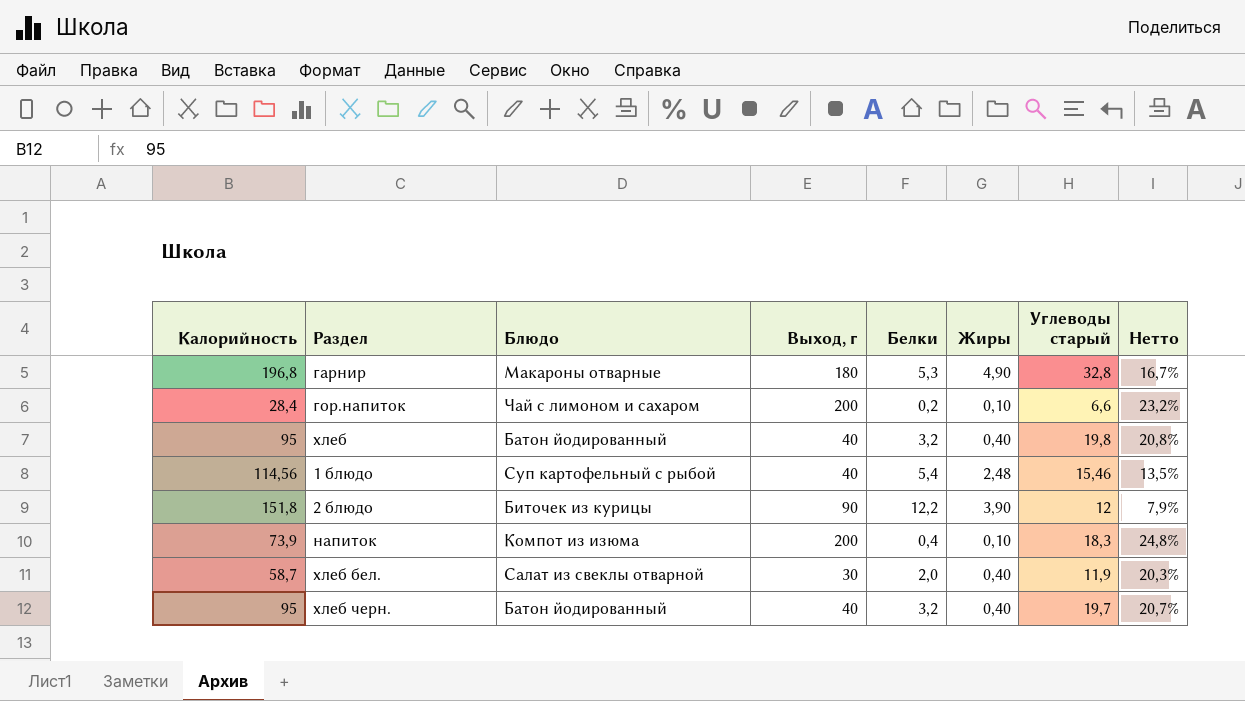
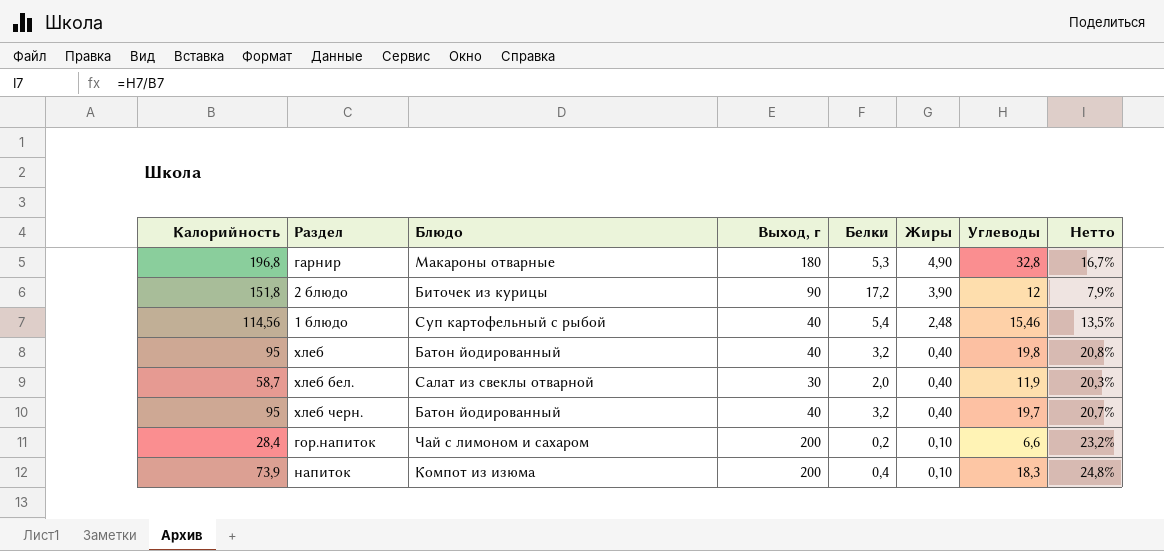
row order: none -> Жиры descending
column name: Углеводы старый -> Углеводы
2 блюдо | Белки: 12,2 -> 17,2

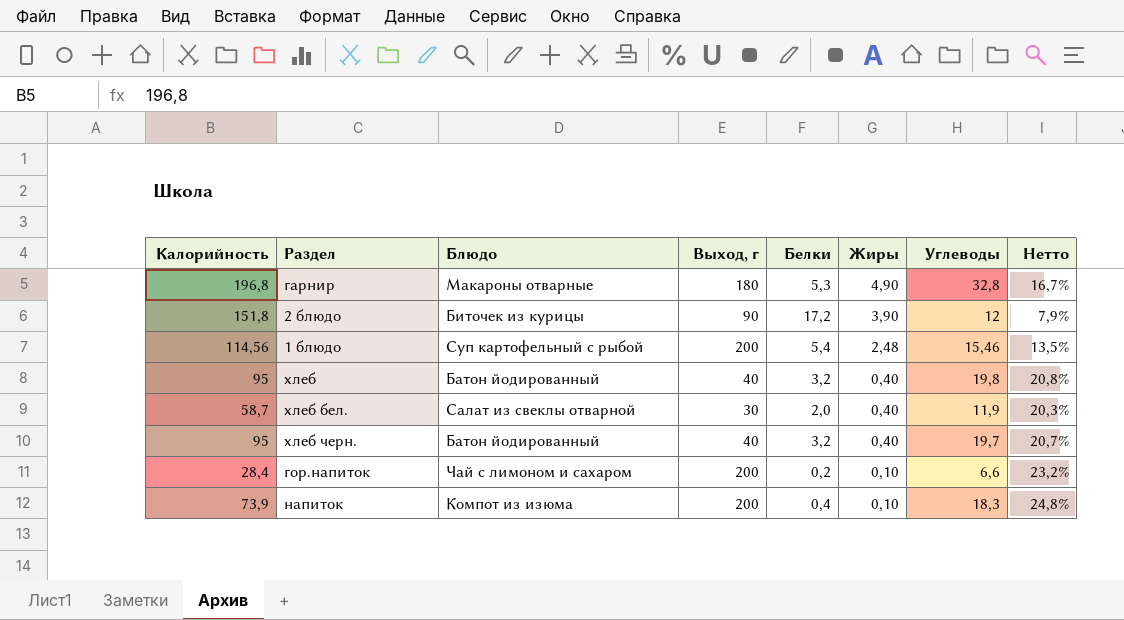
1 блюдо | Выход, г: 40 -> 200

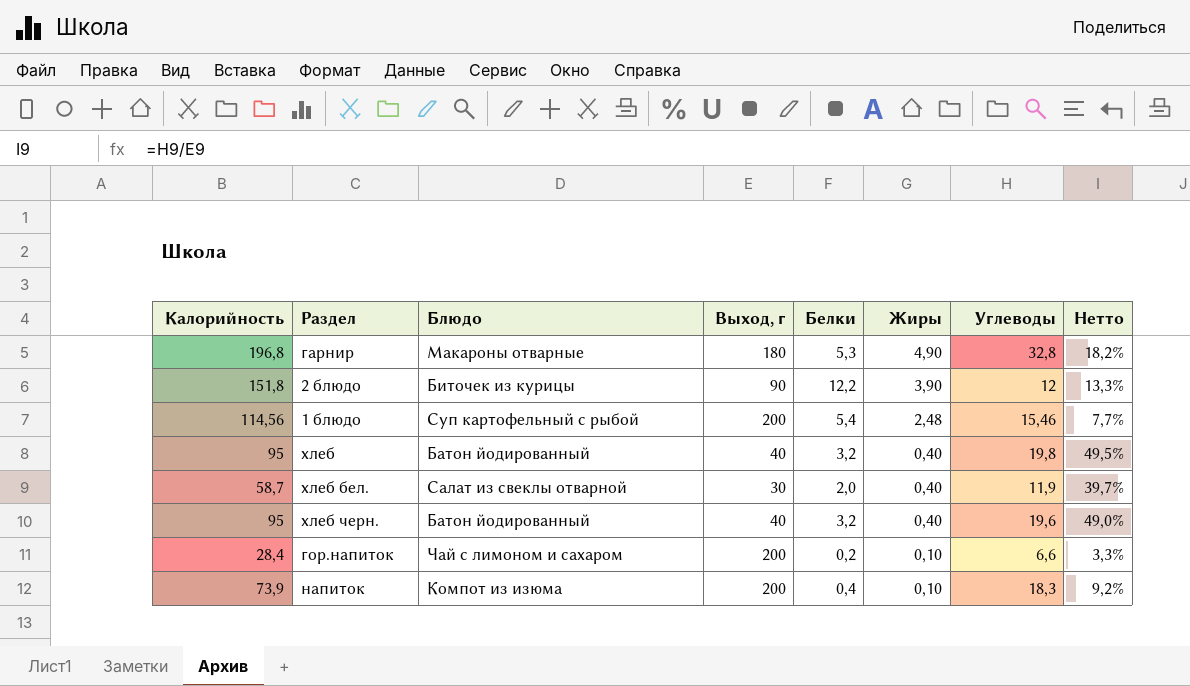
column Нетто | formula: [Углеводы] / [Калорийность] -> [Углеводы] / [Выход, г]
2 блюдо | Белки: 17,2 -> 12,2
хлеб черн. | Углеводы: 19,7 -> 19,6

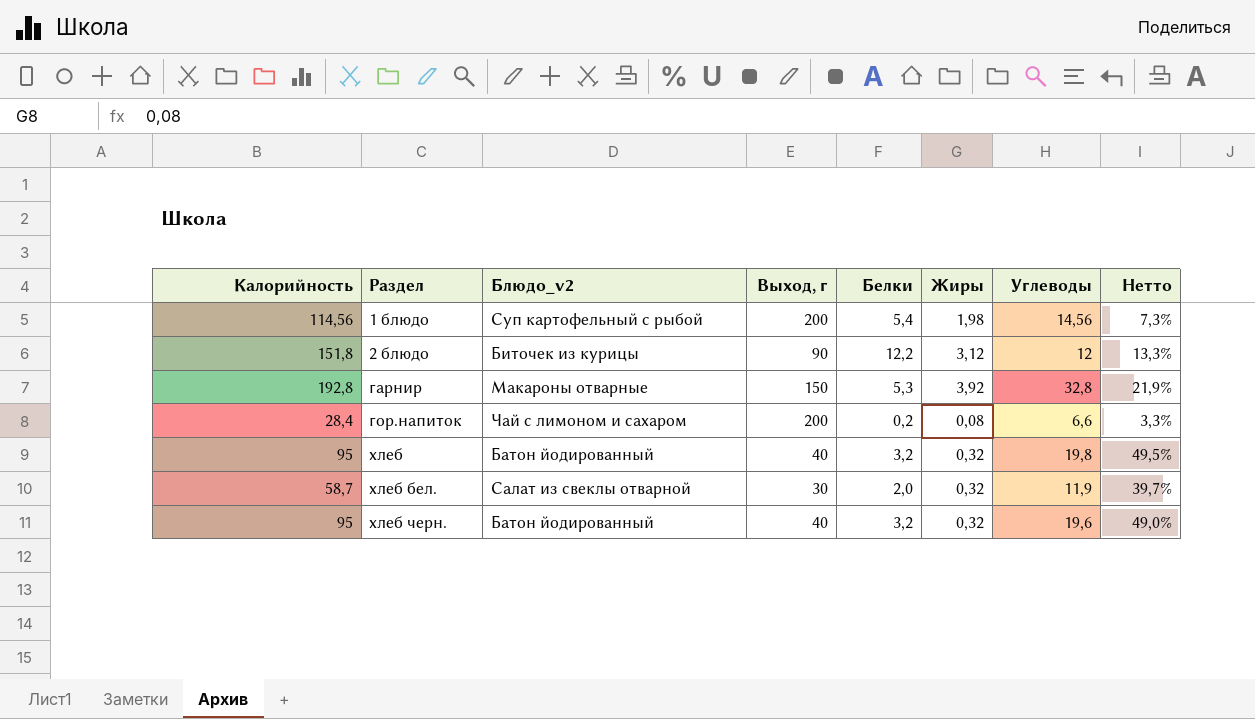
row order: Жиры descending -> Раздел ascending
column name: Блюдо -> Блюдо_v2
row напиток: 73,9 | Компот из изюма | 200 | 0,4 | 0,10 | 18,3 | 9,2% -> none
1 блюдо | Жиры: 2,48 -> 1,98
1 блюдо | Углеводы: 15,46 -> 14,56
1 блюдо | Нетто: 7,7% -> 7,3%
2 блюдо | Жиры: 3,90 -> 3,12
гарнир | Калорийность: 196,8 -> 192,8
гарнир | Выход, г: 180 -> 150
гарнир | Жиры: 4,90 -> 3,92
гарнир | Нетто: 18,2% -> 21,9%
гор.напиток | Жиры: 0,10 -> 0,08
хлеб | Жиры: 0,40 -> 0,32
хлеб бел. | Жиры: 0,40 -> 0,32
хлеб черн. | Жиры: 0,40 -> 0,32

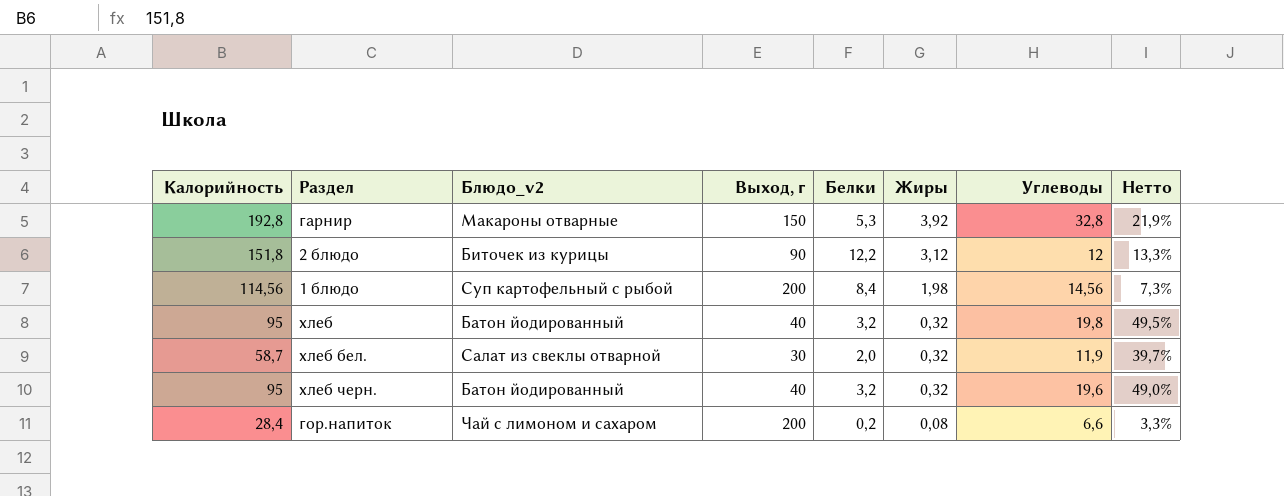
row order: Раздел ascending -> Жиры descending
1 блюдо | Белки: 5,4 -> 8,4

